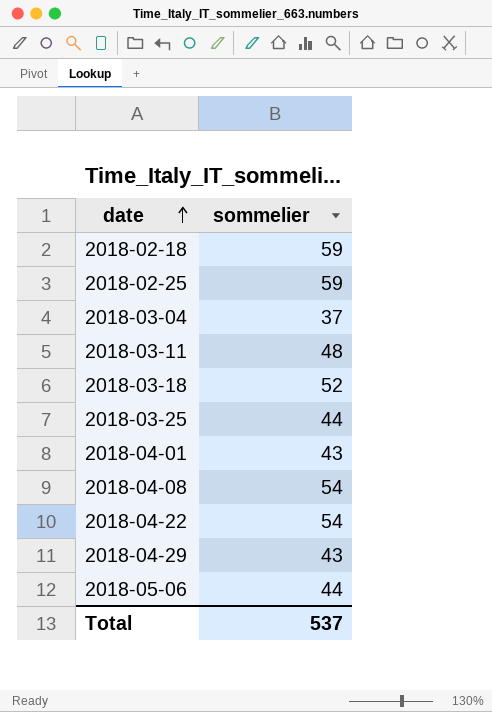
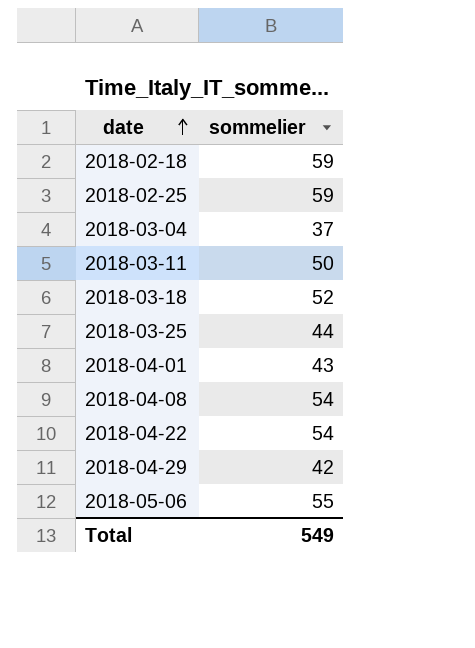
2018-03-11 | sommelier: 48 -> 50
2018-04-29 | sommelier: 43 -> 42
2018-05-06 | sommelier: 44 -> 55
Total | sommelier: 537 -> 549

